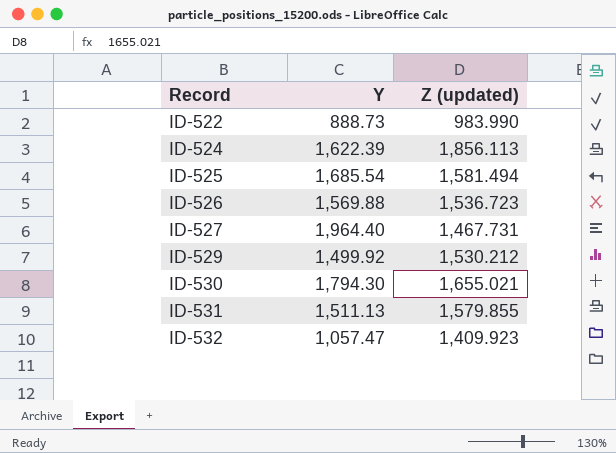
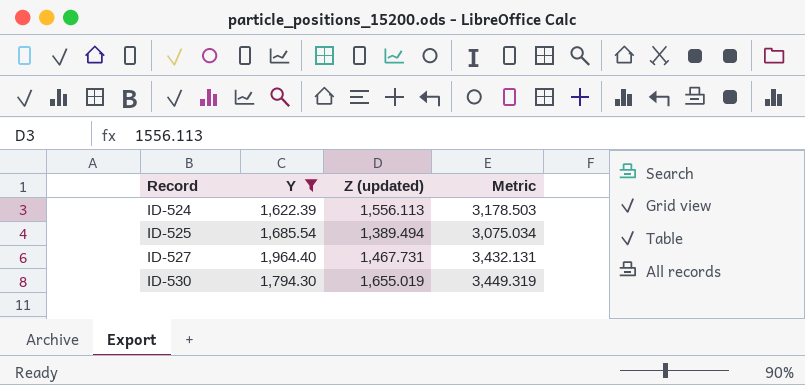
filter: none -> Y >= 1,622.39
column Metric | formula: none -> [Y] + [Z (updated)]
ID-524 | Z (updated): 1,856.113 -> 1,556.113
ID-525 | Z (updated): 1,581.494 -> 1,389.494
ID-530 | Z (updated): 1,655.021 -> 1,655.019

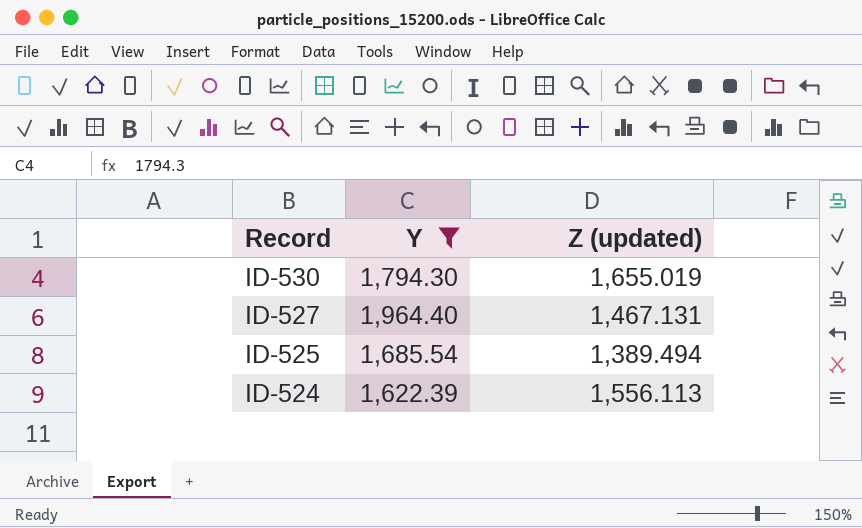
row order: Record ascending -> Record descending
column Metric | formula: [Y] + [Z (updated)] -> none
ID-527 | Z (updated): 1,467.731 -> 1,467.131

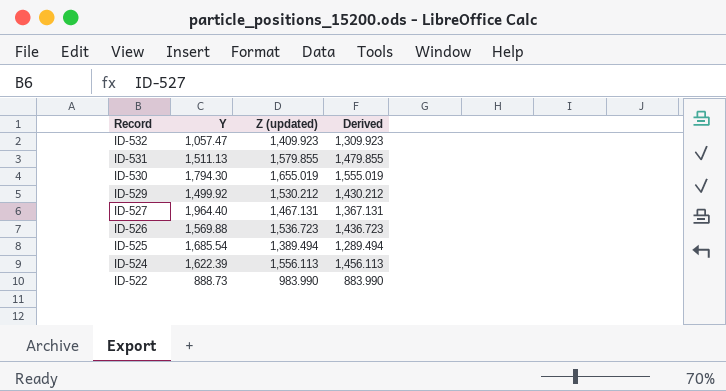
filter: Y >= 1,622.39 -> none
column Derived | formula: none -> [Z (updated)] - 100

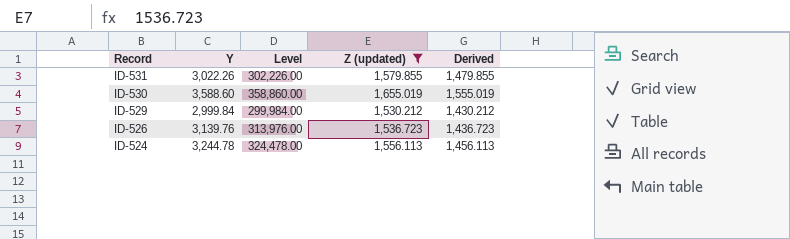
filter: none -> Z (updated) >= 1,530.212
column Level | formula: none -> [Y] * 100
ID-531 | Y: 1,511.13 -> 3,022.26
ID-530 | Y: 1,794.30 -> 3,588.60
ID-529 | Y: 1,499.92 -> 2,999.84
ID-526 | Y: 1,569.88 -> 3,139.76
ID-524 | Y: 1,622.39 -> 3,244.78

